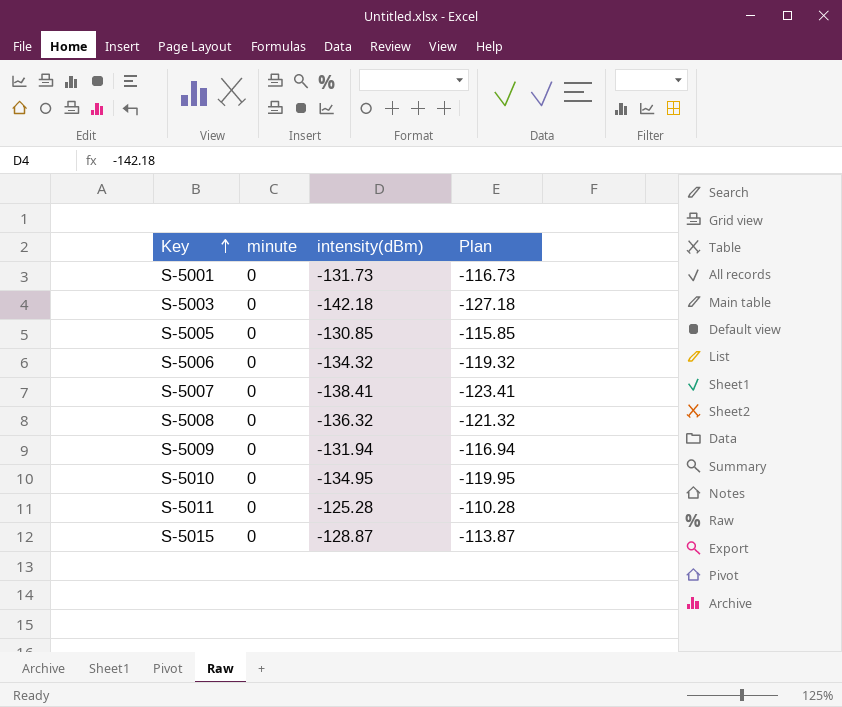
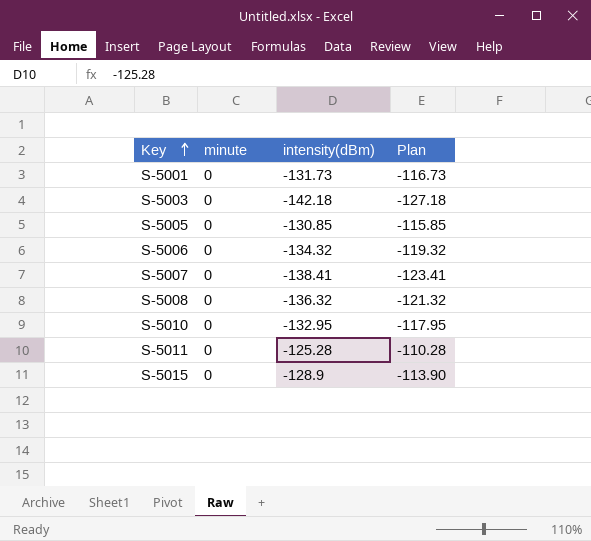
row S-5009: 0 | -131.94 | -116.94 -> none
S-5010 | intensity(dBm): -134.95 -> -132.95
S-5010 | Plan: -119.95 -> -117.95
S-5015 | intensity(dBm): -128.87 -> -128.9
S-5015 | Plan: -113.87 -> -113.90

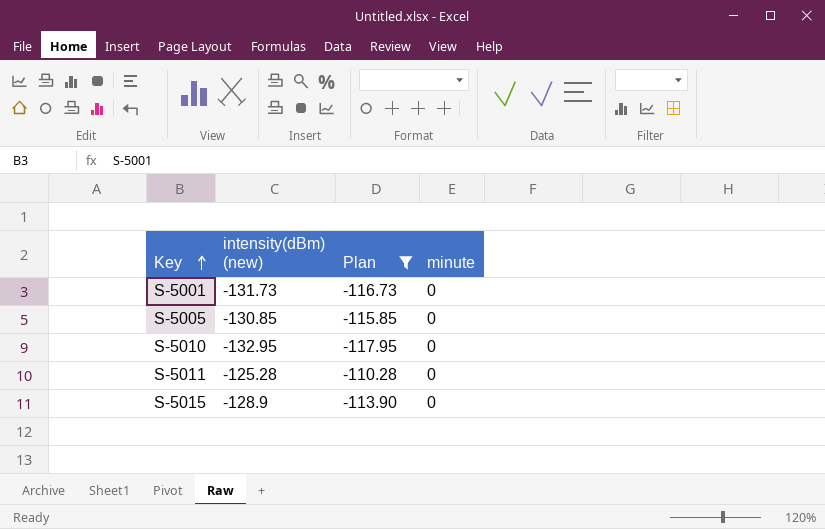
filter: none -> Plan >= -117.95
column name: intensity(dBm) -> intensity(dBm) (new)
column minute | position: 2 -> 4

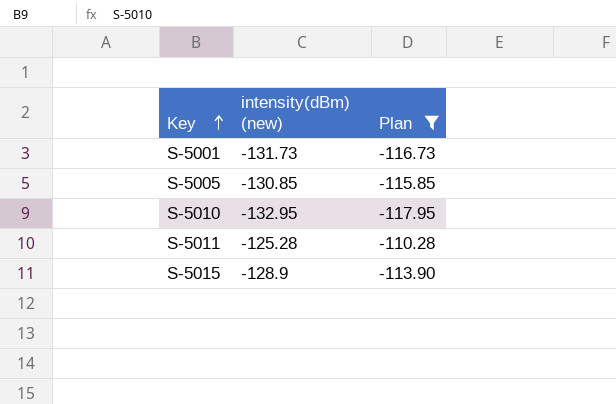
column minute | position: 4 -> none

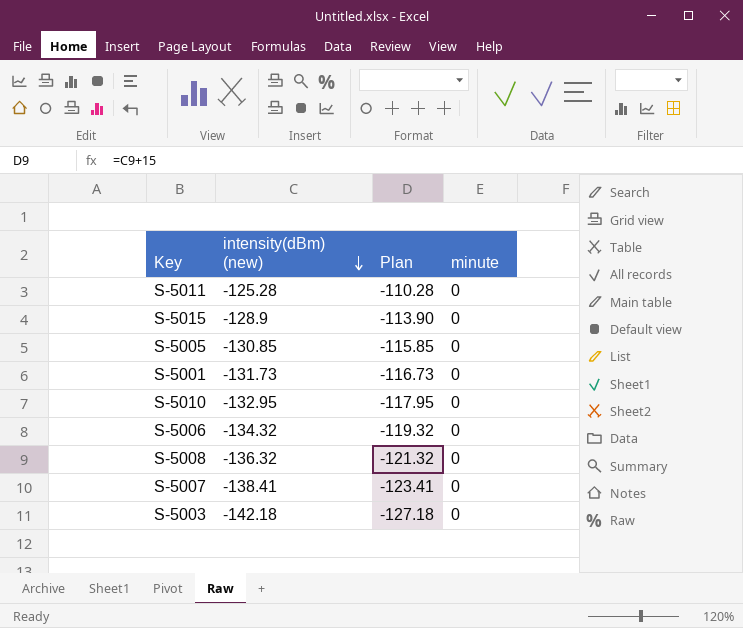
filter: Plan >= -117.95 -> none
row order: Key ascending -> intensity(dBm) (new) descending
column minute | position: none -> 4

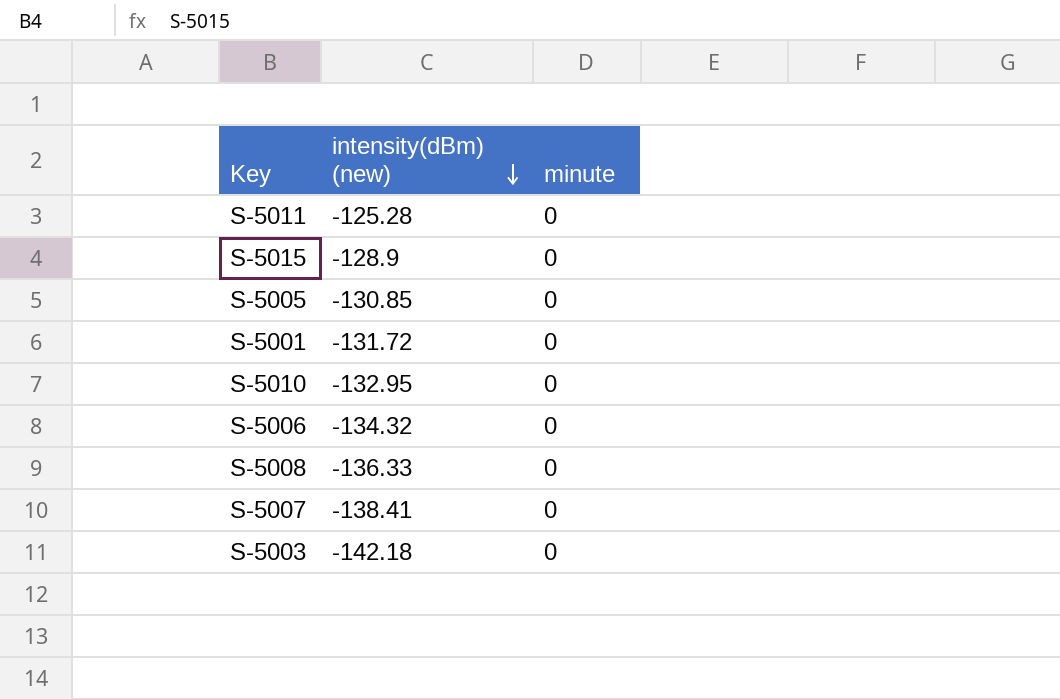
column Plan | formula: [intensity(dBm) (new)] + 15 -> none
S-5001 | intensity(dBm) (new): -131.73 -> -131.72
S-5008 | intensity(dBm) (new): -136.32 -> -136.33

